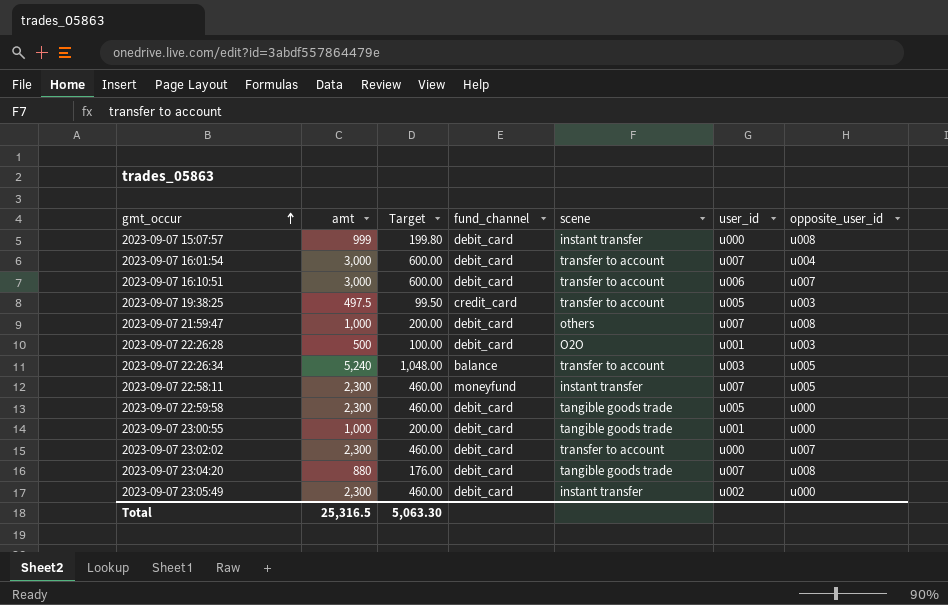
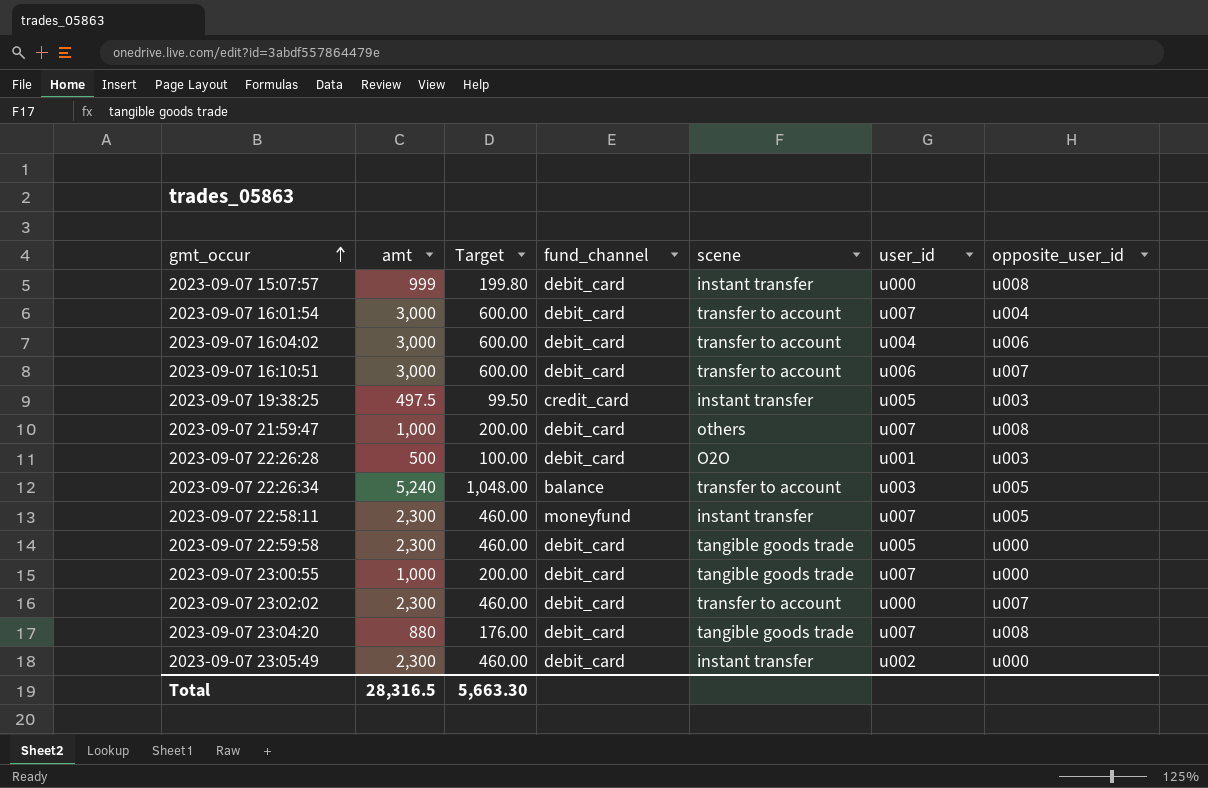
row 2023-09-07 16:04:02: none -> 3,000 | 600.00 | debit_card | transfer to account | u004 | u006
2023-09-07 19:38:25 | scene: transfer to account -> instant transfer
2023-09-07 23:00:55 | user_id: u001 -> u007
Total | amt: 25,316.5 -> 28,316.5
Total | Target: 5,063.30 -> 5,663.30

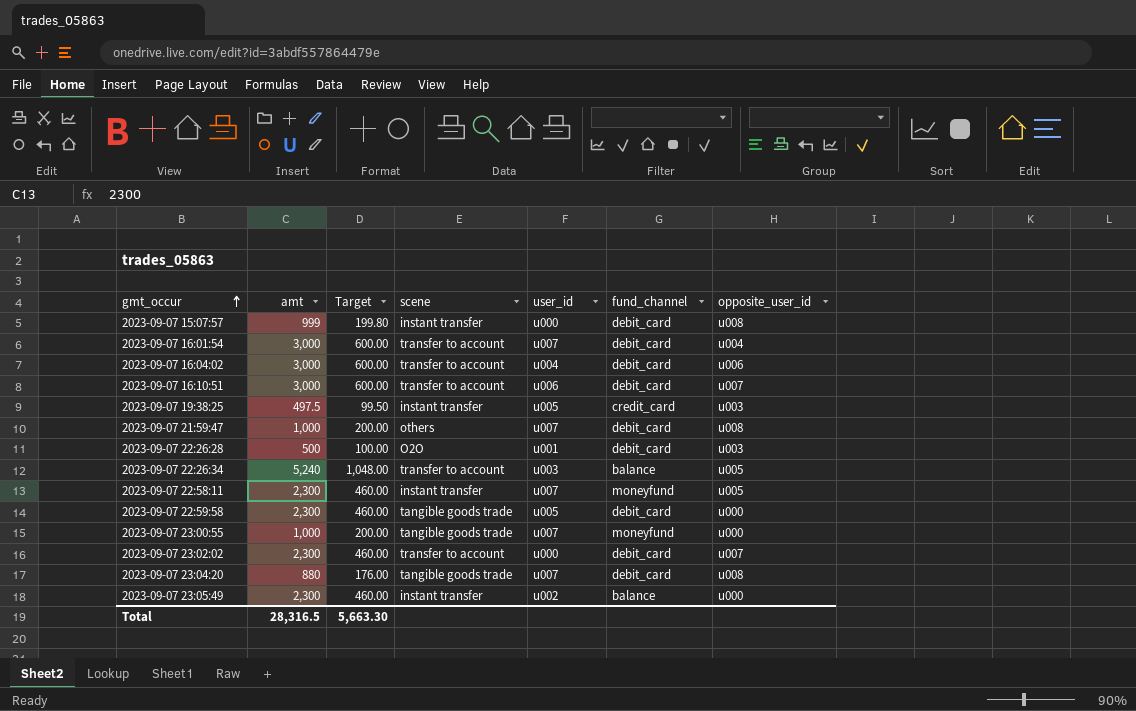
column fund_channel | position: 4 -> 6
2023-09-07 23:00:55 | fund_channel: debit_card -> moneyfund
2023-09-07 23:05:49 | fund_channel: debit_card -> balance

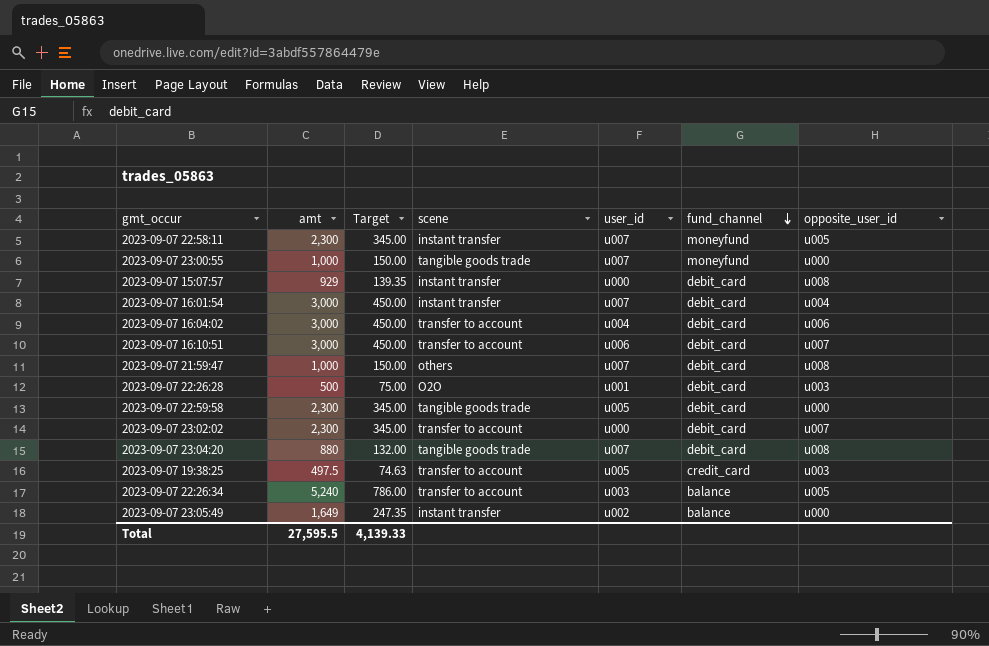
row order: gmt_occur ascending -> fund_channel descending
column Target | formula: [amt] * 0.2 -> [amt] * 0.15
2023-09-07 15:07:57 | amt: 999 -> 929
2023-09-07 16:01:54 | scene: transfer to account -> instant transfer
2023-09-07 19:38:25 | scene: instant transfer -> transfer to account
2023-09-07 23:05:49 | amt: 2,300 -> 1,649
Total | amt: 28,316.5 -> 27,595.5
Total | Target: 5,663.30 -> 4,139.33

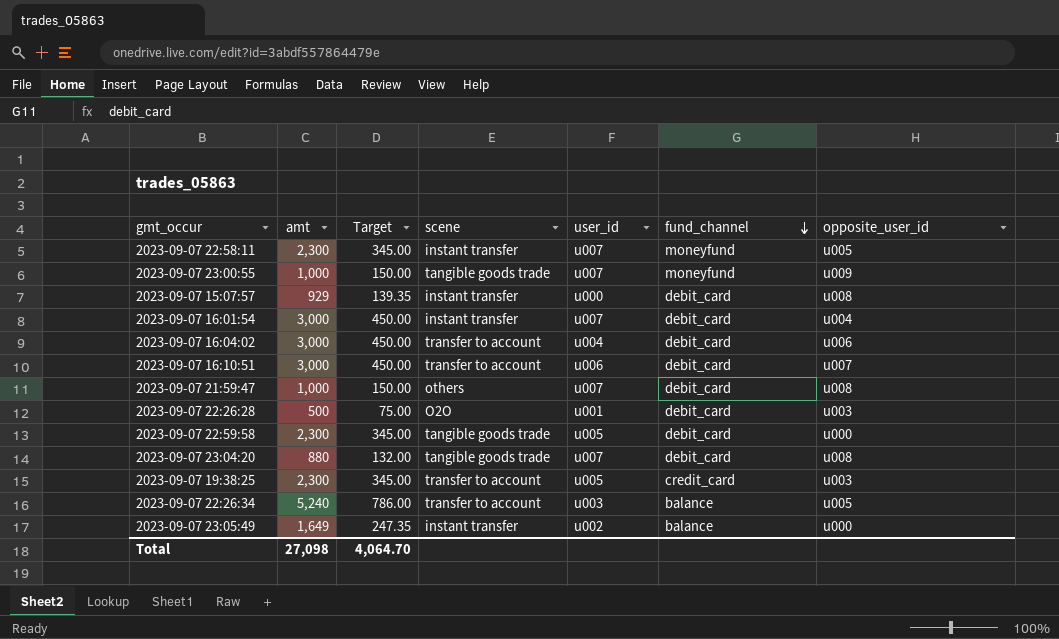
row 2023-09-07 23:02:02: 2,300 | 345.00 | transfer to account | u000 | debit_card | u007 -> none
2023-09-07 23:00:55 | opposite_user_id: u000 -> u009
2023-09-07 19:38:25 | amt: 497.5 -> 2,300
2023-09-07 19:38:25 | Target: 74.63 -> 345.00
Total | amt: 27,595.5 -> 27,098
Total | Target: 4,139.33 -> 4,064.70

